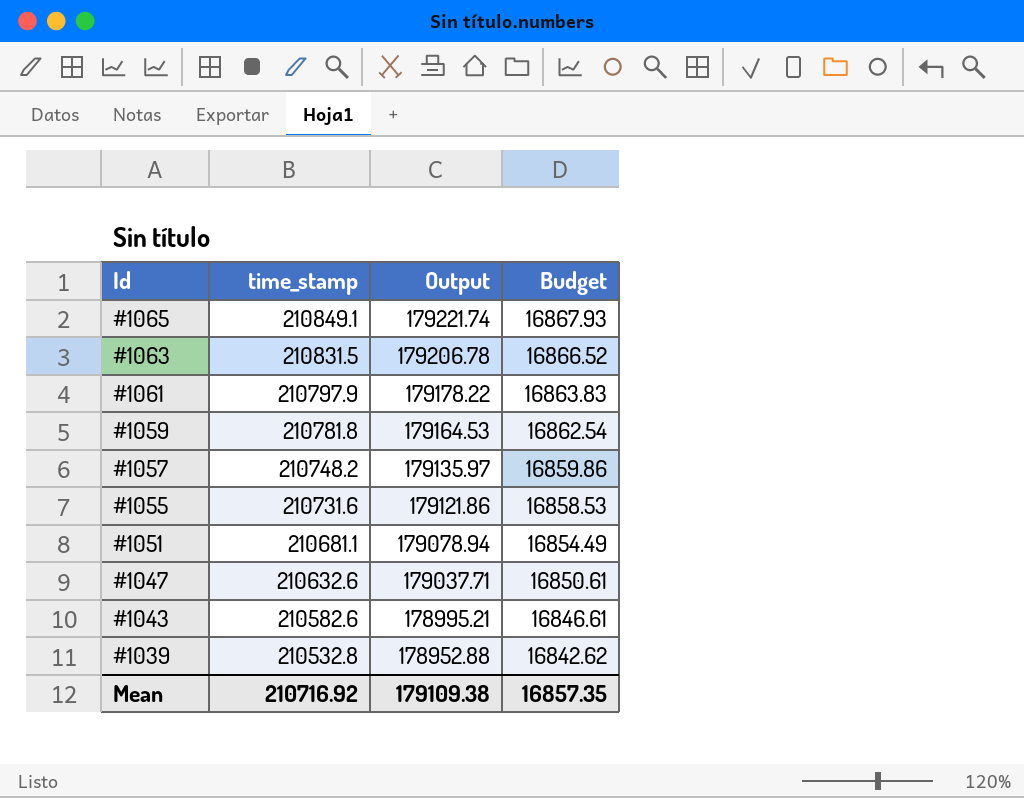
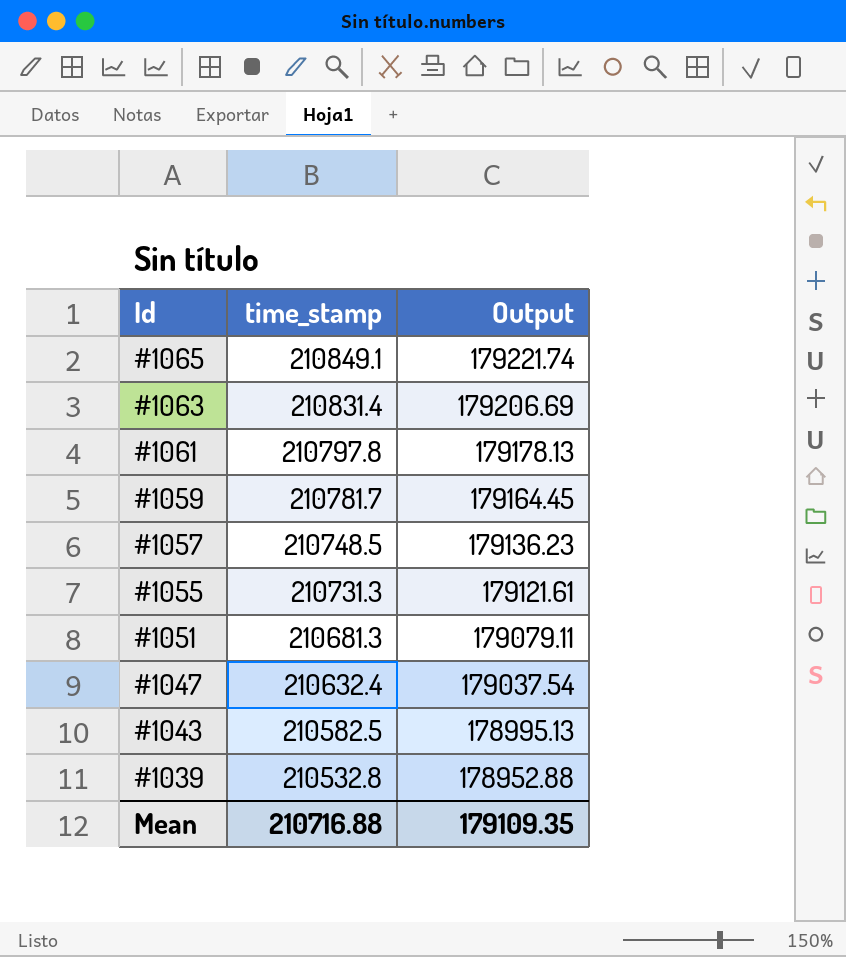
column Budget | formula: [time_stamp] * 0.08 -> none
#1063 | time_stamp: 210831.5 -> 210831.4
#1063 | Output: 179206.78 -> 179206.69
#1061 | time_stamp: 210797.9 -> 210797.8
#1061 | Output: 179178.22 -> 179178.13
#1059 | time_stamp: 210781.8 -> 210781.7
#1059 | Output: 179164.53 -> 179164.45
#1057 | time_stamp: 210748.2 -> 210748.5
#1057 | Output: 179135.97 -> 179136.23
#1055 | time_stamp: 210731.6 -> 210731.3
#1055 | Output: 179121.86 -> 179121.61
#1051 | time_stamp: 210681.1 -> 210681.3
#1051 | Output: 179078.94 -> 179079.11
#1047 | time_stamp: 210632.6 -> 210632.4
#1047 | Output: 179037.71 -> 179037.54
#1043 | time_stamp: 210582.6 -> 210582.5
#1043 | Output: 178995.21 -> 178995.13
Mean | time_stamp: 210716.92 -> 210716.88
Mean | Output: 179109.38 -> 179109.35

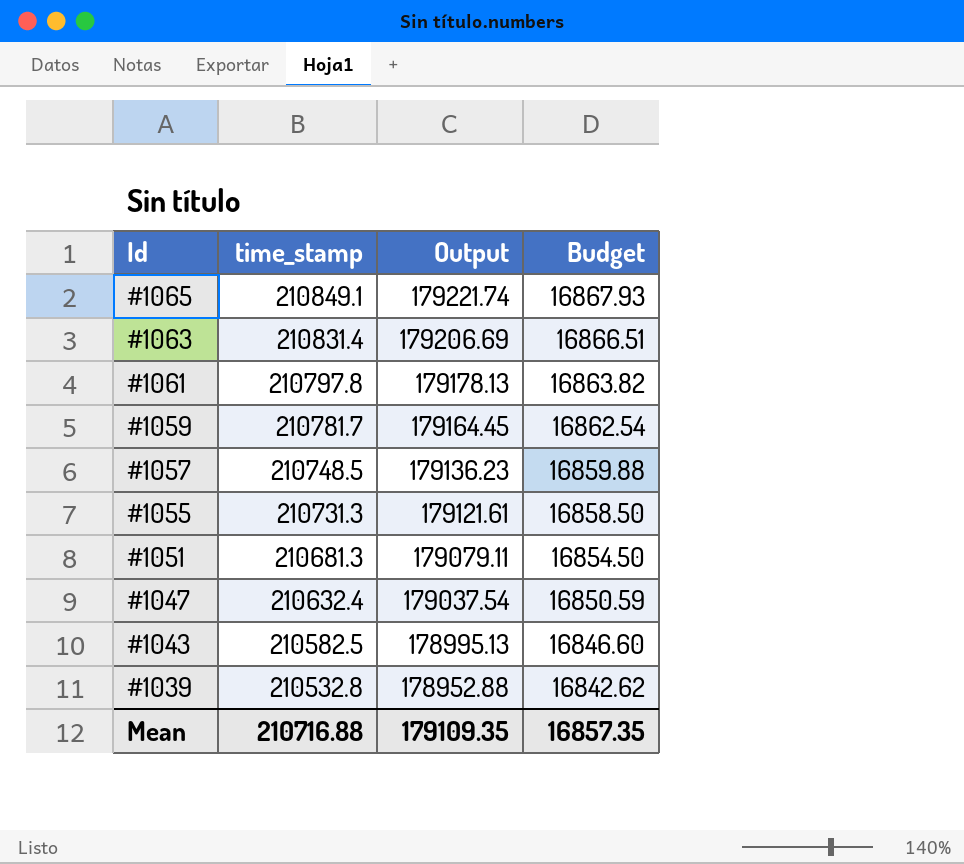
column Budget | formula: none -> [time_stamp] * 0.08

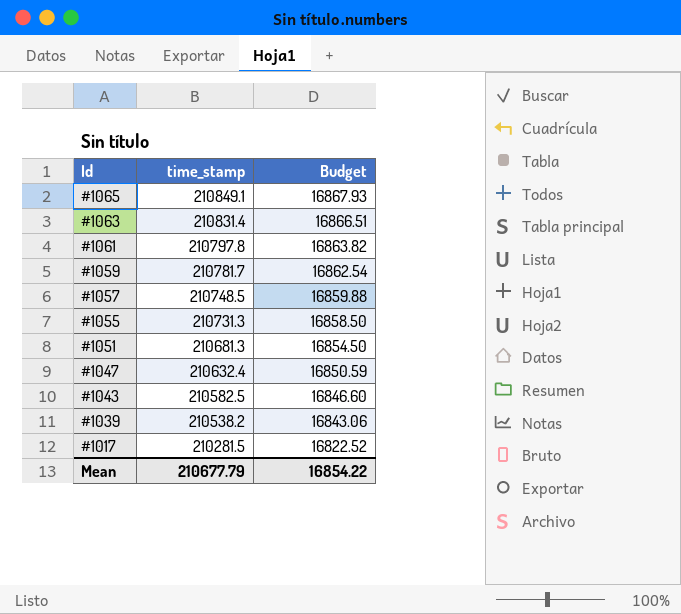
column Output | formula: [time_stamp] * 0.85 -> none
#1039 | time_stamp: 210532.8 -> 210538.2
#1039 | Budget: 16842.62 -> 16843.06
row #1017: none -> 210281.5 | 16822.52
Mean | time_stamp: 210716.88 -> 210677.79
Mean | Budget: 16857.35 -> 16854.22

